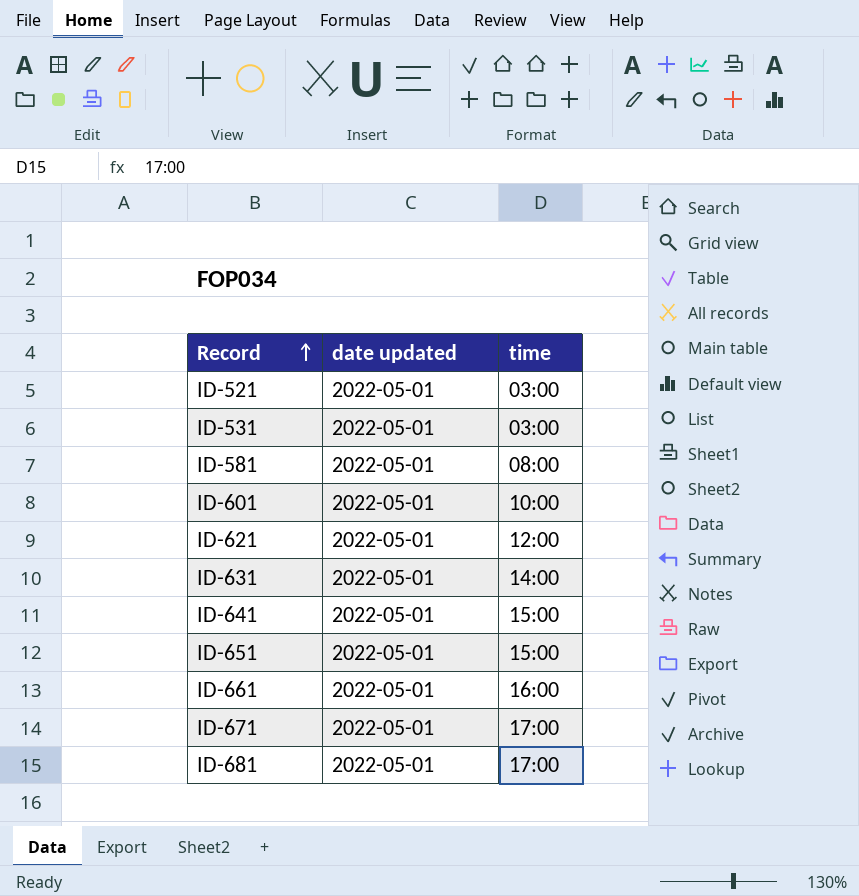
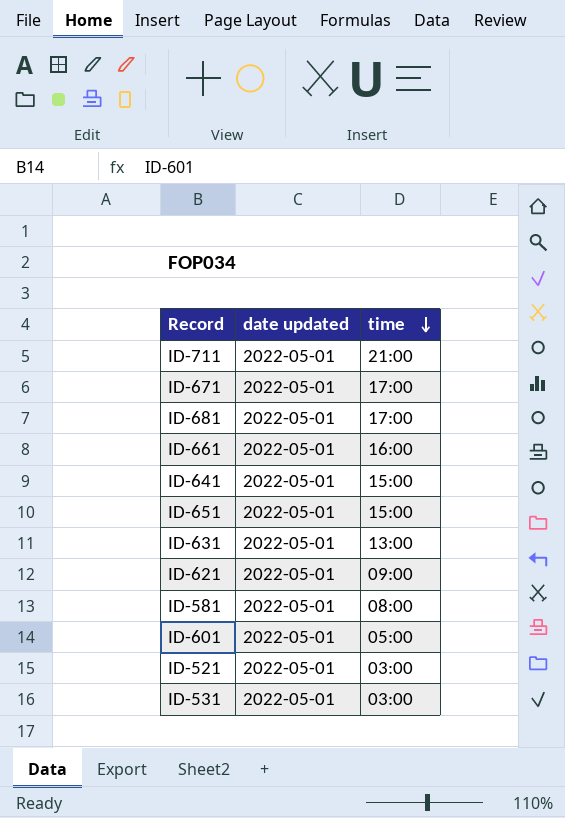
row order: Record ascending -> time descending
row ID-711: none -> 2022-05-01 | 21:00
ID-631 | time: 14:00 -> 13:00
ID-621 | time: 12:00 -> 09:00
ID-601 | time: 10:00 -> 05:00

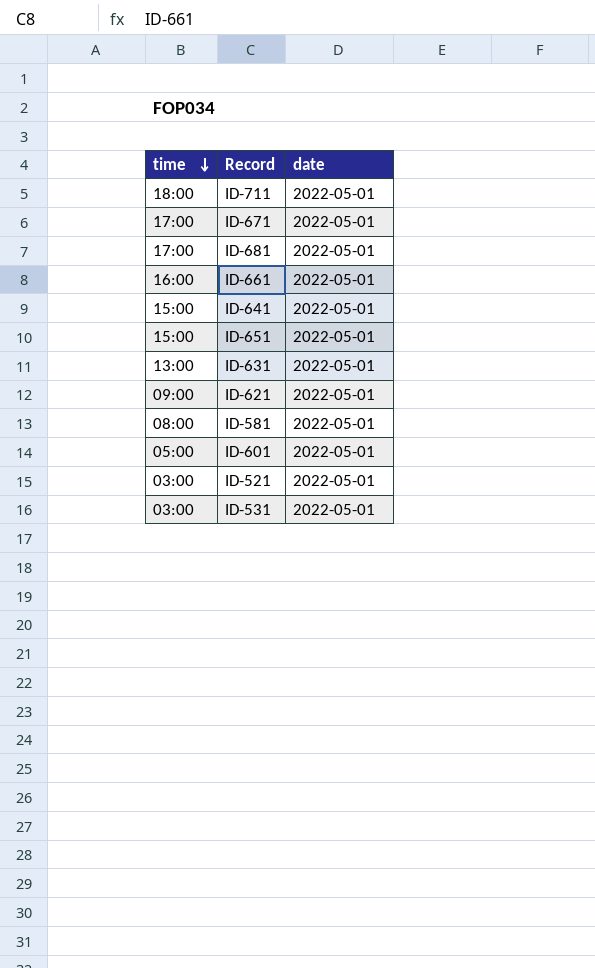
column time | position: 3 -> 1
column name: date updated -> date
ID-711 | time: 21:00 -> 18:00

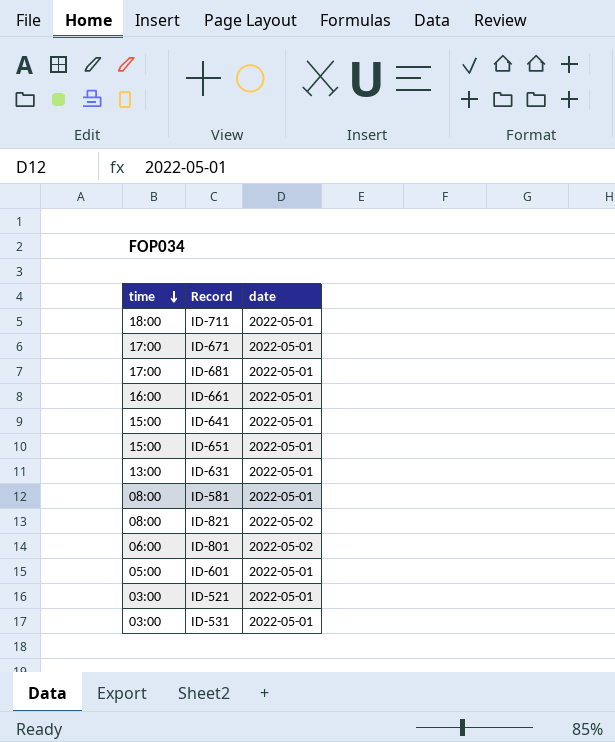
row ID-621: 09:00 | 2022-05-01 -> none
row ID-821: none -> 08:00 | 2022-05-02
row ID-801: none -> 06:00 | 2022-05-02

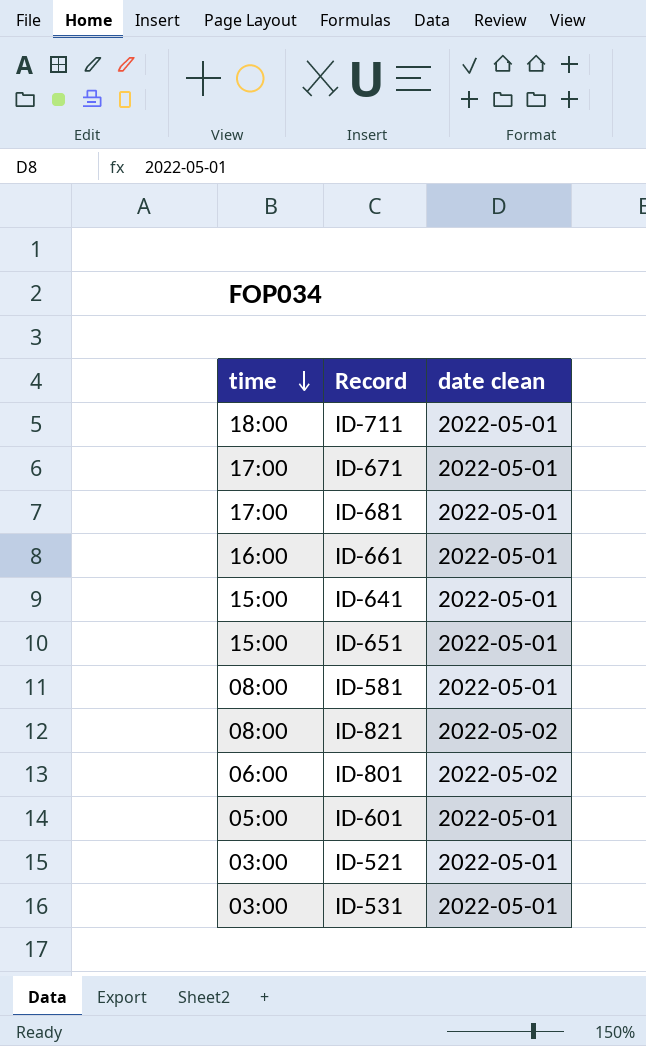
column name: date -> date clean
row ID-631: 13:00 | 2022-05-01 -> none

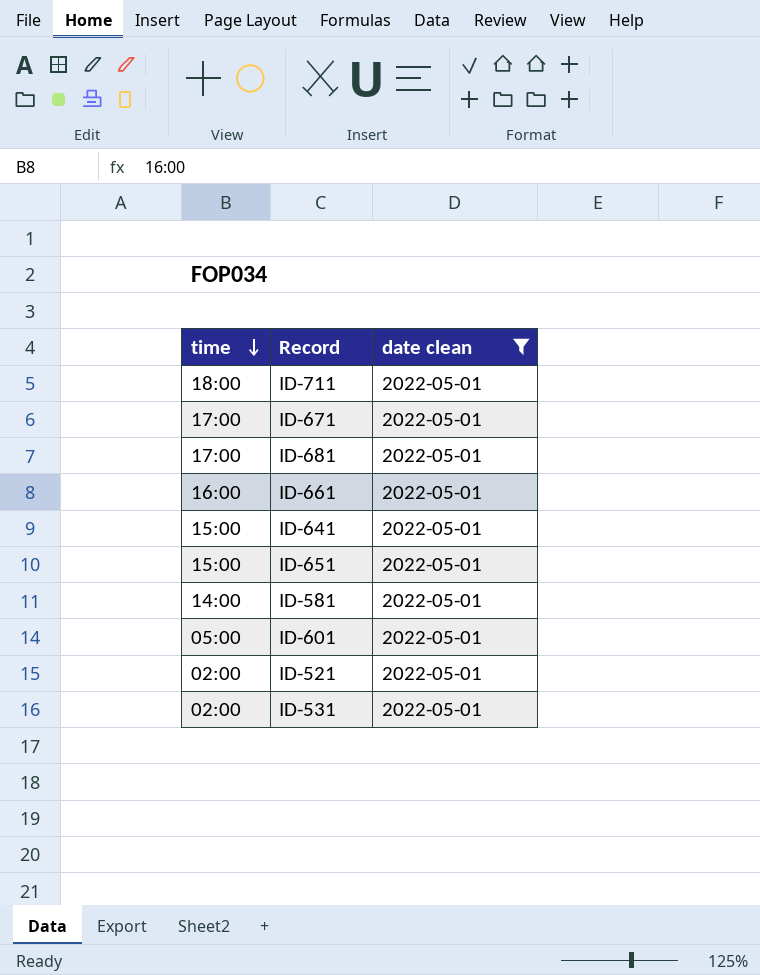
filter: none -> date clean = 2022-05-01
ID-581 | time: 08:00 -> 14:00
ID-521 | time: 03:00 -> 02:00
ID-531 | time: 03:00 -> 02:00

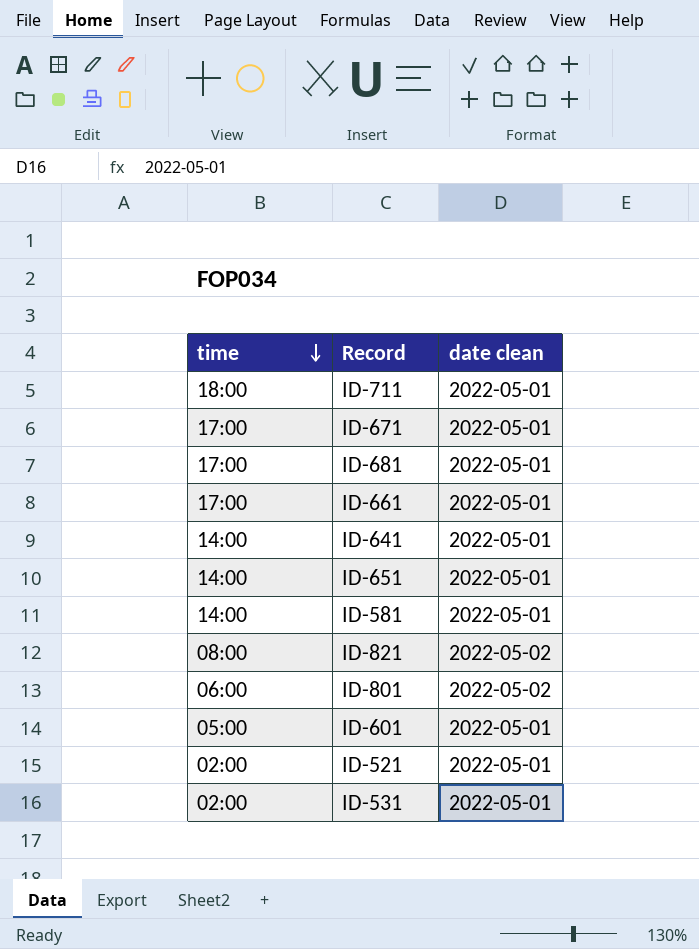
filter: date clean = 2022-05-01 -> none
ID-661 | time: 16:00 -> 17:00
ID-641 | time: 15:00 -> 14:00
ID-651 | time: 15:00 -> 14:00

